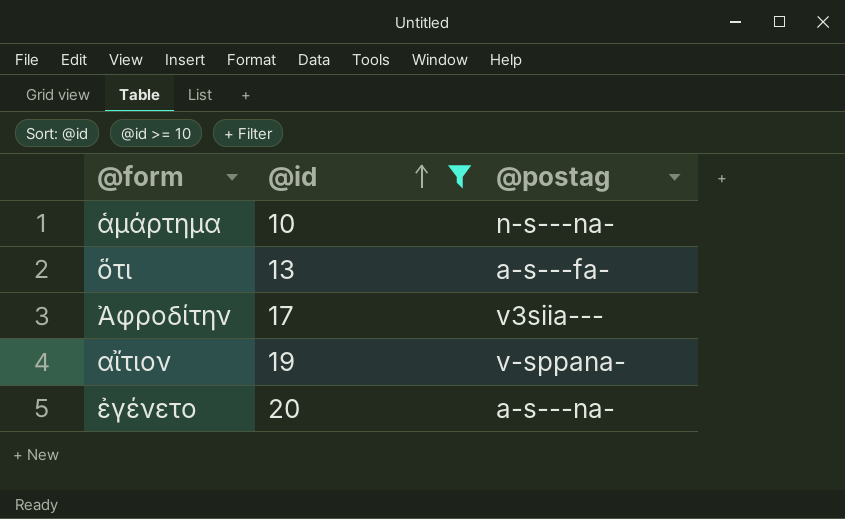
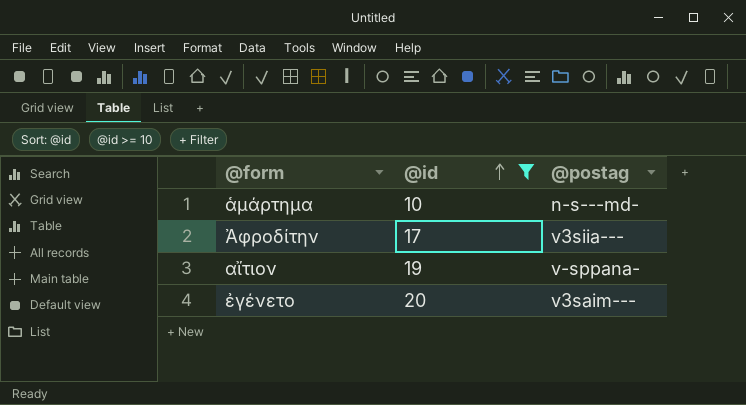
row ὅτι: 13 | a-s---fa- -> none
ἁμάρτημα | @postag: n-s---na- -> n-s---md-
ἐγένετο | @postag: a-s---na- -> v3saim---

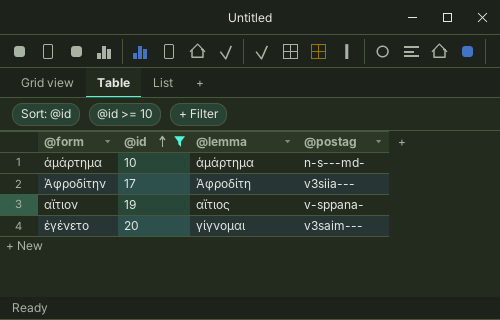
column @lemma | position: none -> 3

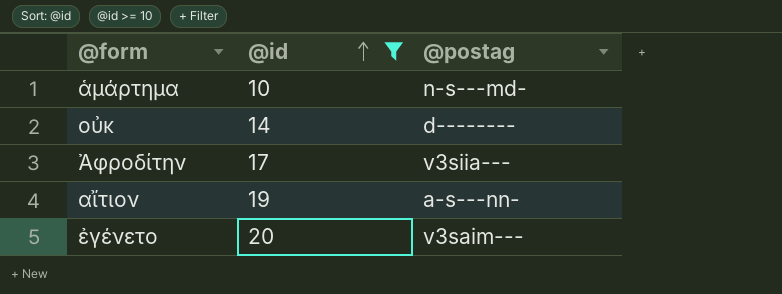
column @lemma | position: 3 -> none
row οὐκ: none -> 14 | d--------
αἴτιον | @postag: v-sppana- -> a-s---nn-

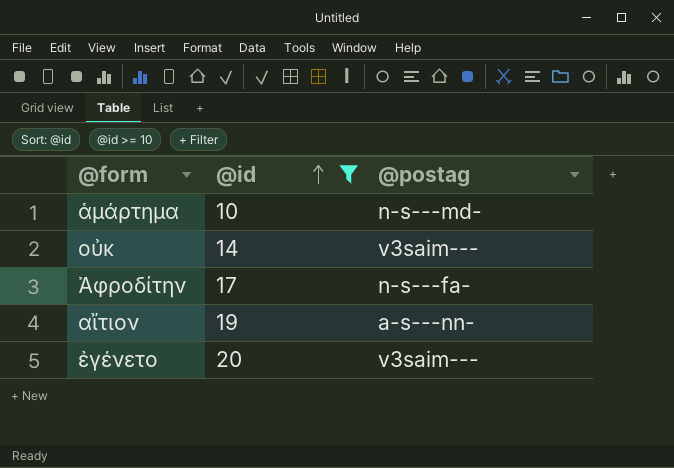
οὐκ | @postag: d-------- -> v3saim---
Ἀφροδίτην | @postag: v3siia--- -> n-s---fa-

